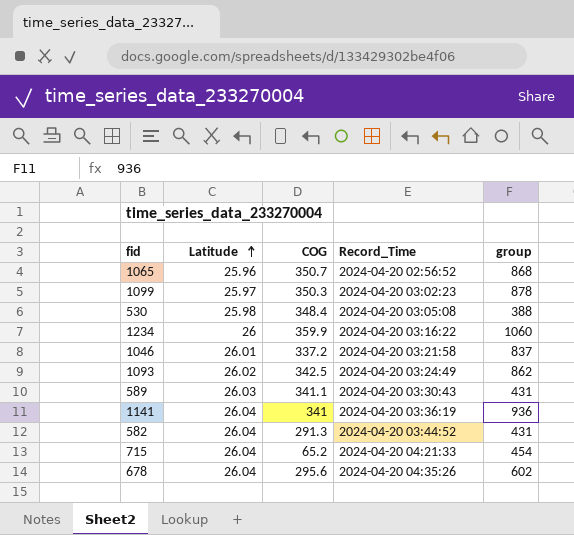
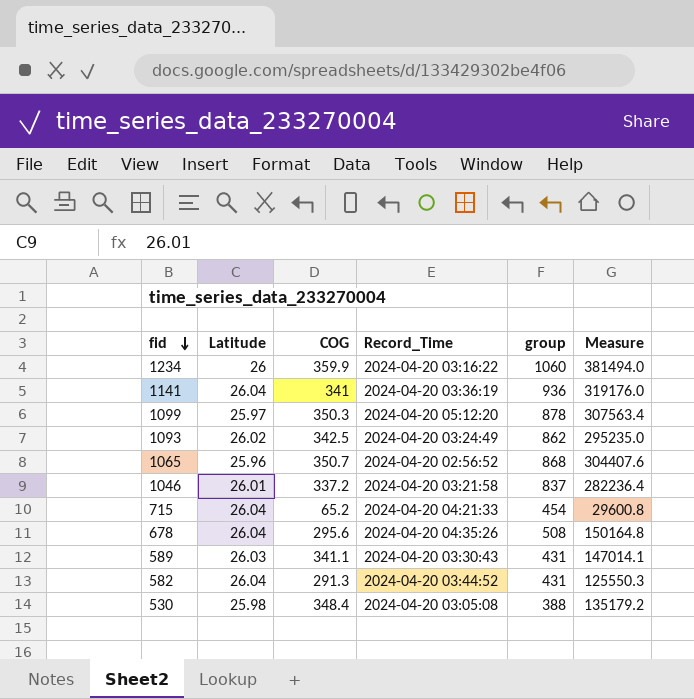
row order: Latitude ascending -> fid descending
column Measure | formula: none -> [COG] * [group]
1099 | Record_Time: 2024-04-20 03:02:23 -> 2024-04-20 05:12:20
678 | group: 602 -> 508

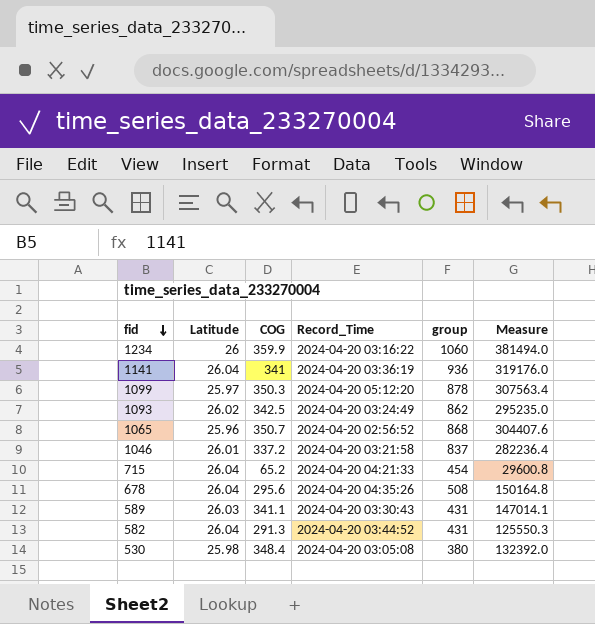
530 | group: 388 -> 380
530 | Measure: 135179.2 -> 132392.0

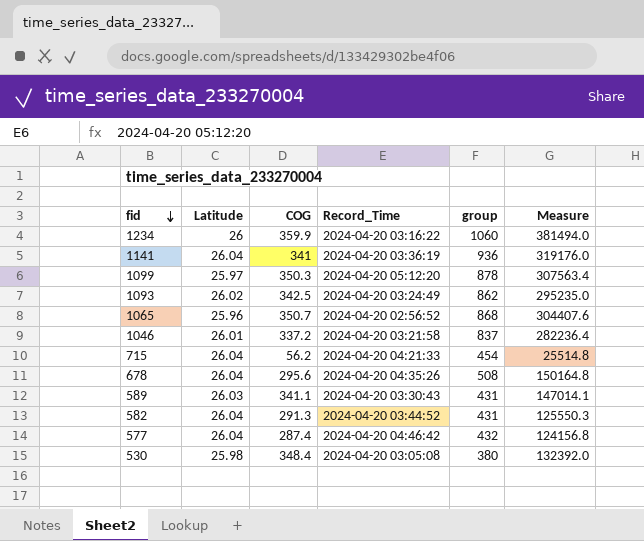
715 | COG: 65.2 -> 56.2
715 | Measure: 29600.8 -> 25514.8
row 577: none -> 26.04 | 287.4 | 2024-04-20 04:46:42 | 432 | 124156.8

